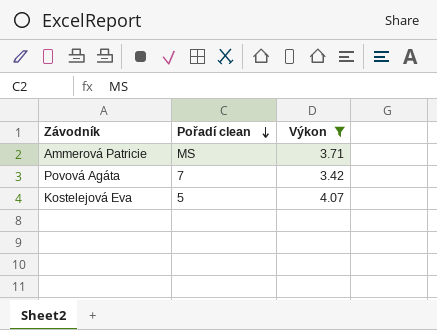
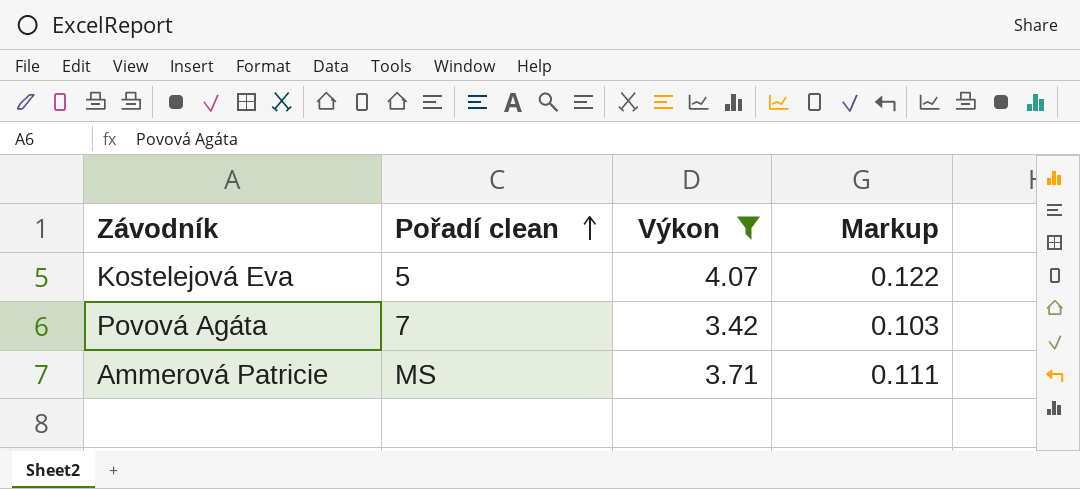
row order: Pořadí clean descending -> Pořadí clean ascending
column Markup | formula: none -> [Výkon] * 0.03

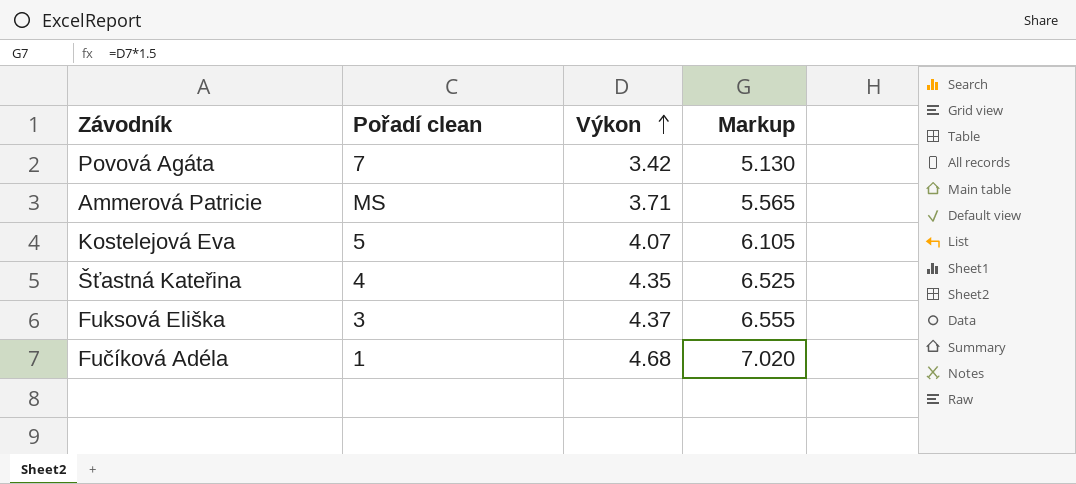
filter: Výkon <= 4.07 -> none
row order: Pořadí clean ascending -> Výkon ascending
column Markup | formula: [Výkon] * 0.03 -> [Výkon] * 1.5

